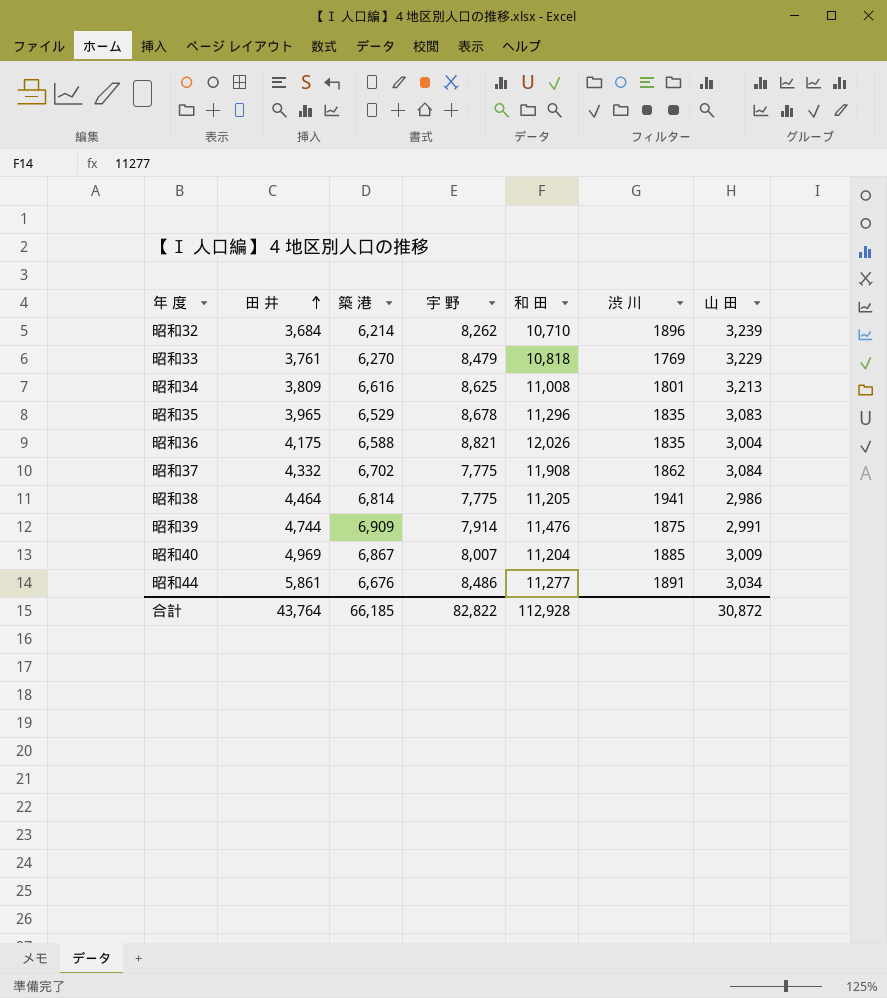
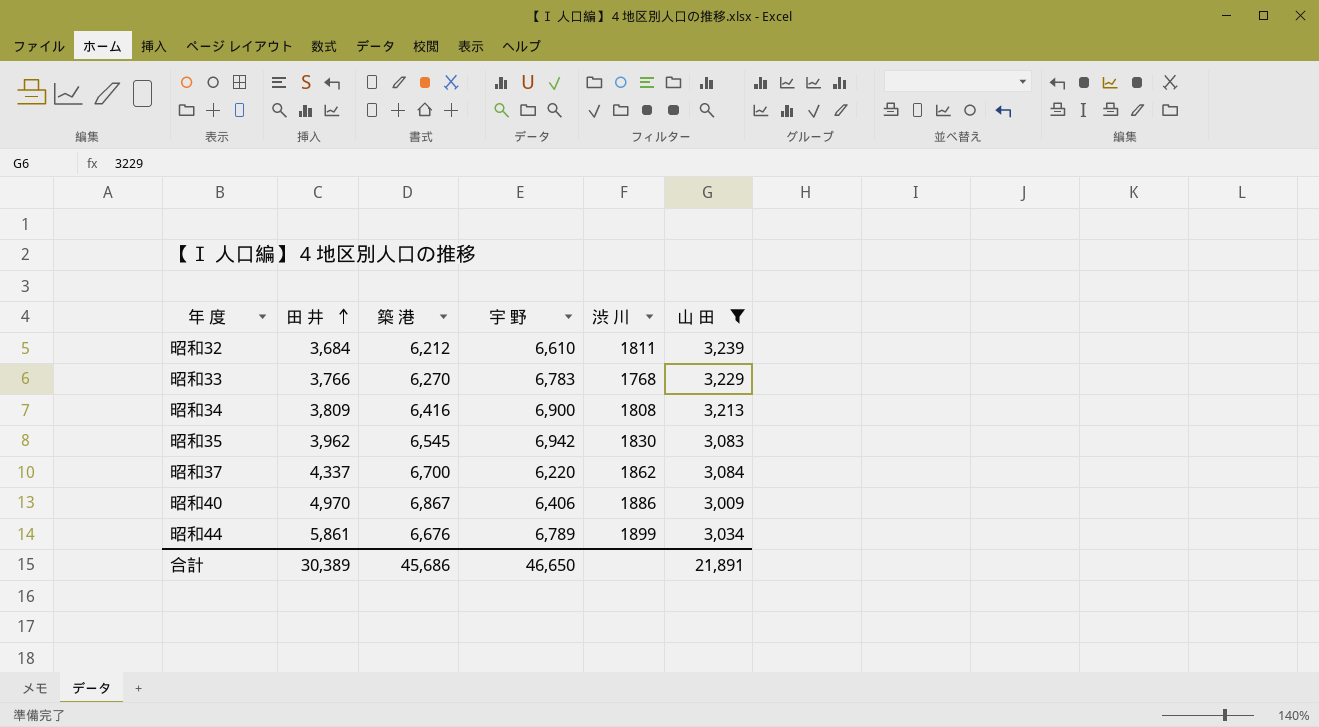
filter: none -> 山 田 >= 3,009
column 和 田 | position: 5 -> none
昭和32 | 築 港: 6,214 -> 6,212
昭和32 | 宇 野: 8,262 -> 6,610
昭和32 | 渋 川: 1896 -> 1811
昭和33 | 田 井: 3,761 -> 3,766
昭和33 | 宇 野: 8,479 -> 6,783
昭和33 | 渋 川: 1769 -> 1768
昭和34 | 築 港: 6,616 -> 6,416
昭和34 | 宇 野: 8,625 -> 6,900
昭和34 | 渋 川: 1801 -> 1808
昭和35 | 田 井: 3,965 -> 3,962
昭和35 | 築 港: 6,529 -> 6,545
昭和35 | 宇 野: 8,678 -> 6,942
昭和35 | 渋 川: 1835 -> 1830
昭和37 | 田 井: 4,332 -> 4,337
昭和37 | 築 港: 6,702 -> 6,700
昭和37 | 宇 野: 7,775 -> 6,220
昭和40 | 田 井: 4,969 -> 4,970
昭和40 | 宇 野: 8,007 -> 6,406
昭和40 | 渋 川: 1885 -> 1886
昭和44 | 宇 野: 8,486 -> 6,789
昭和44 | 渋 川: 1891 -> 1899
合計 | 田 井: 43,764 -> 30,389
合計 | 築 港: 66,185 -> 45,686
合計 | 宇 野: 82,822 -> 46,650
合計 | 山 田: 30,872 -> 21,891

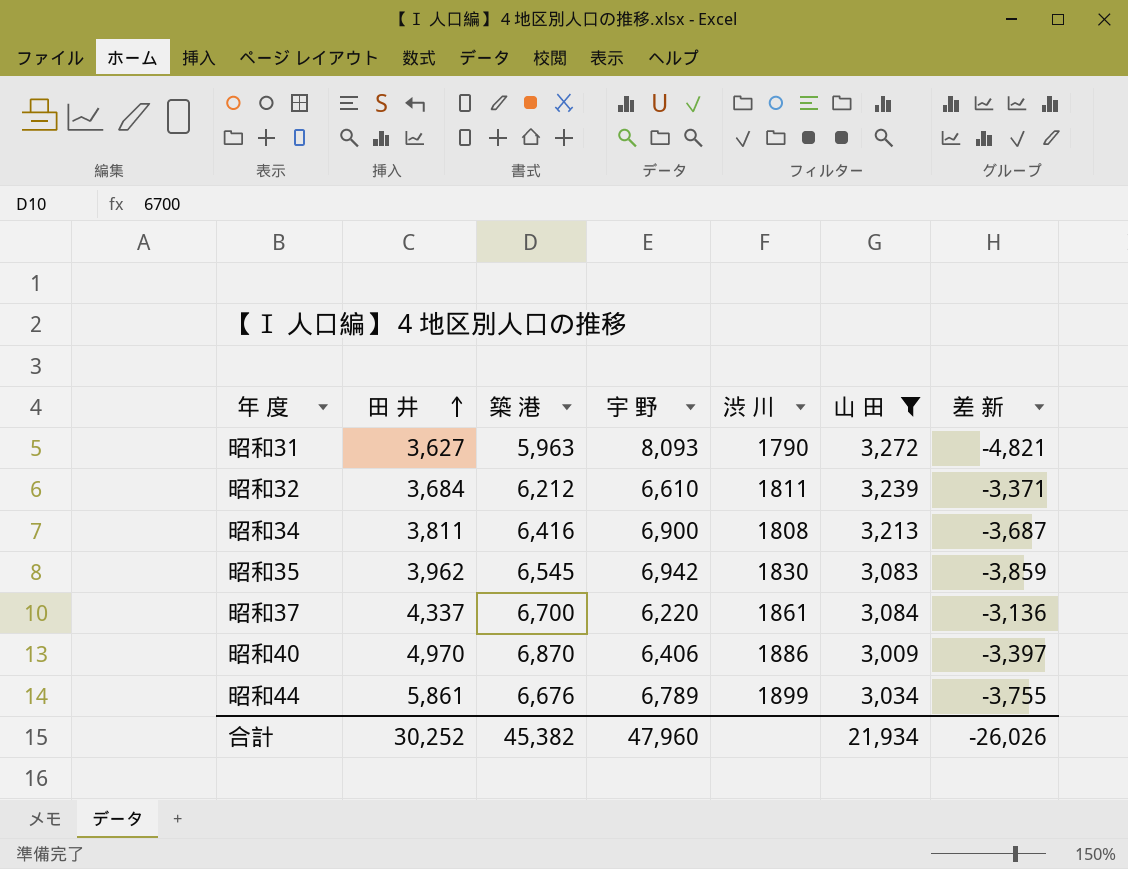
column 差 新 | formula: none -> [山 田] - [宇 野]
row 昭和33: 3,766 | 6,270 | 6,783 | 1768 | 3,229 -> none
row 昭和31: none -> 3,627 | 5,963 | 8,093 | 1790 | 3,272 | -4,821
昭和34 | 田 井: 3,809 -> 3,811
昭和37 | 渋 川: 1862 -> 1861
昭和40 | 築 港: 6,867 -> 6,870
合計 | 田 井: 30,389 -> 30,252
合計 | 築 港: 45,686 -> 45,382
合計 | 宇 野: 46,650 -> 47,960
合計 | 山 田: 21,891 -> 21,934

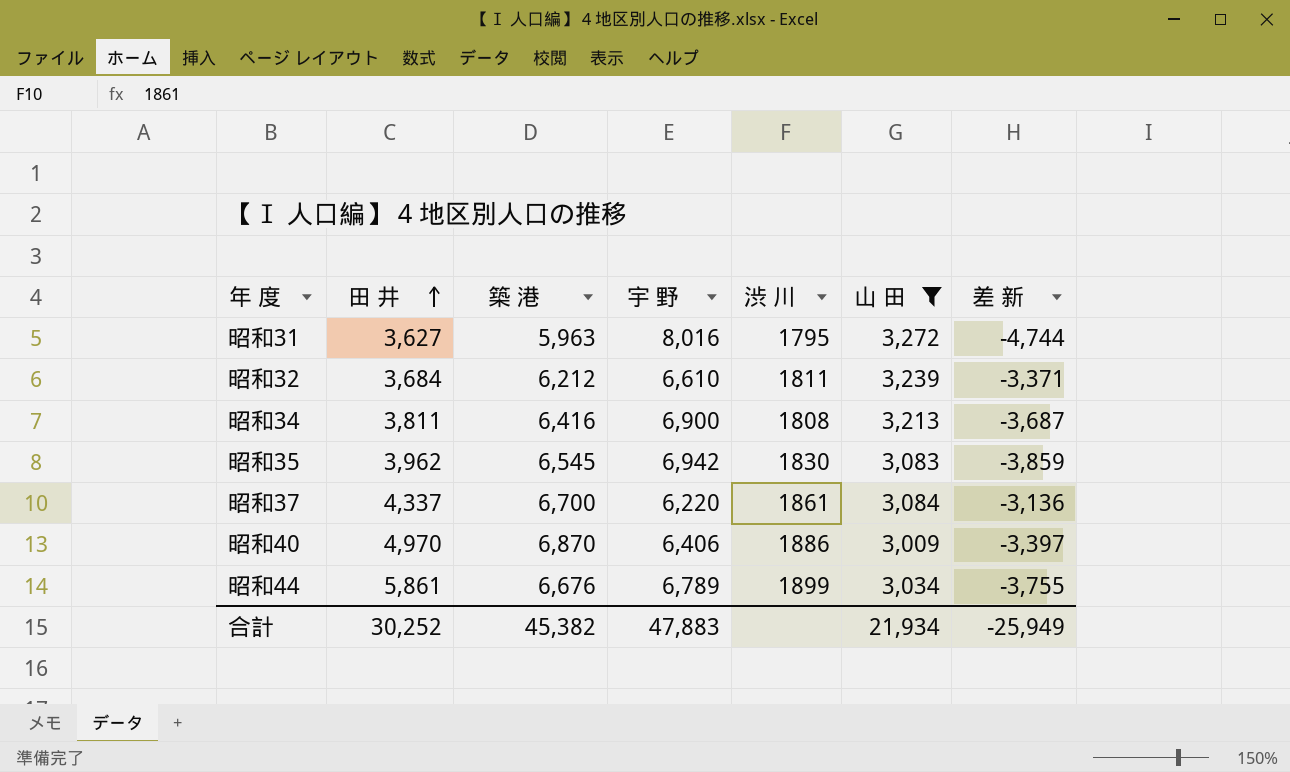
昭和31 | 宇 野: 8,093 -> 8,016
昭和31 | 渋 川: 1790 -> 1795
昭和31 | 差 新: -4,821 -> -4,744
合計 | 宇 野: 47,960 -> 47,883
合計 | 差 新: -26,026 -> -25,949

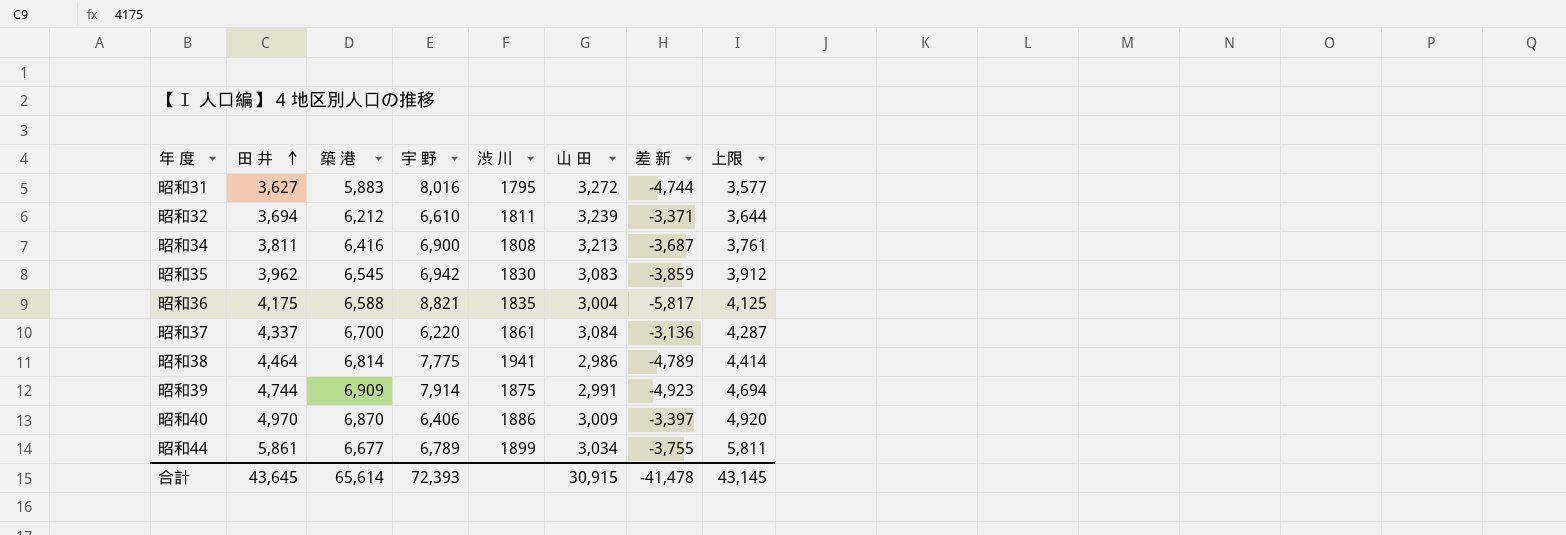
filter: 山 田 >= 3,009 -> none
column 上限 | formula: none -> [田 井] - 50
昭和31 | 築 港: 5,963 -> 5,883
昭和32 | 田 井: 3,684 -> 3,694
昭和44 | 築 港: 6,676 -> 6,677
合計 | 田 井: 30,252 -> 43,645
合計 | 築 港: 45,382 -> 65,614
合計 | 宇 野: 47,883 -> 72,393
合計 | 山 田: 21,934 -> 30,915
合計 | 差 新: -25,949 -> -41,478

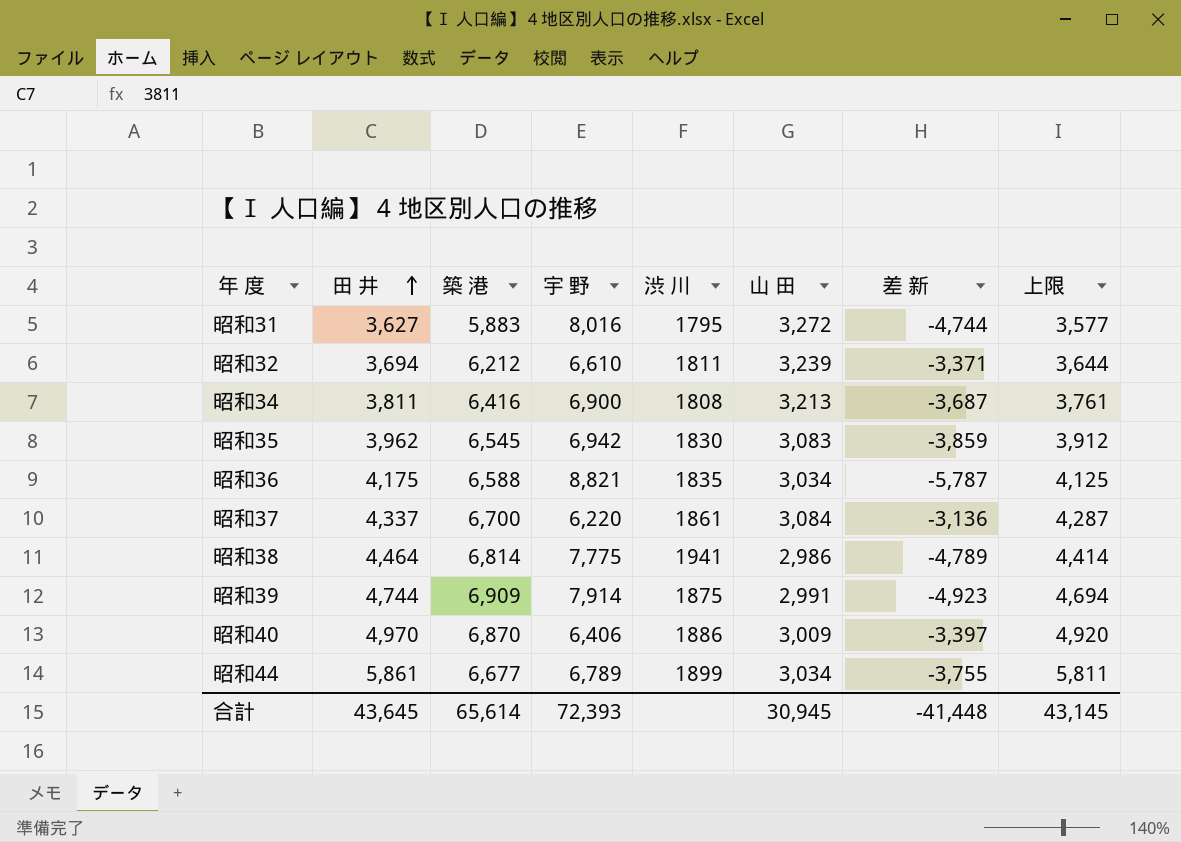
昭和36 | 山 田: 3,004 -> 3,034
昭和36 | 差 新: -5,817 -> -5,787
合計 | 山 田: 30,915 -> 30,945
合計 | 差 新: -41,478 -> -41,448

